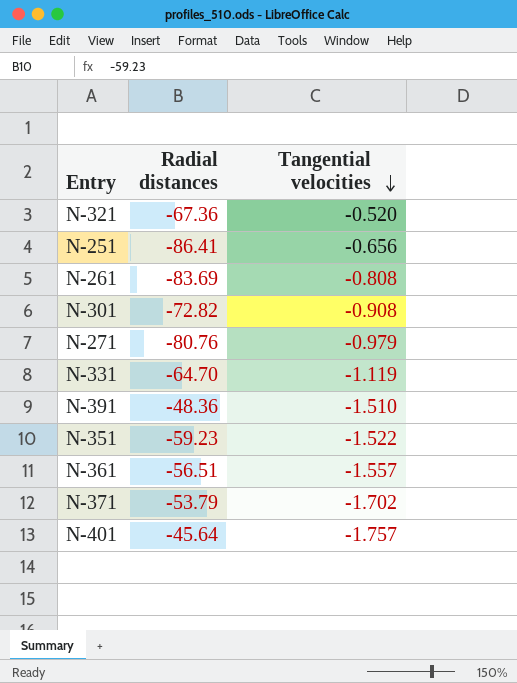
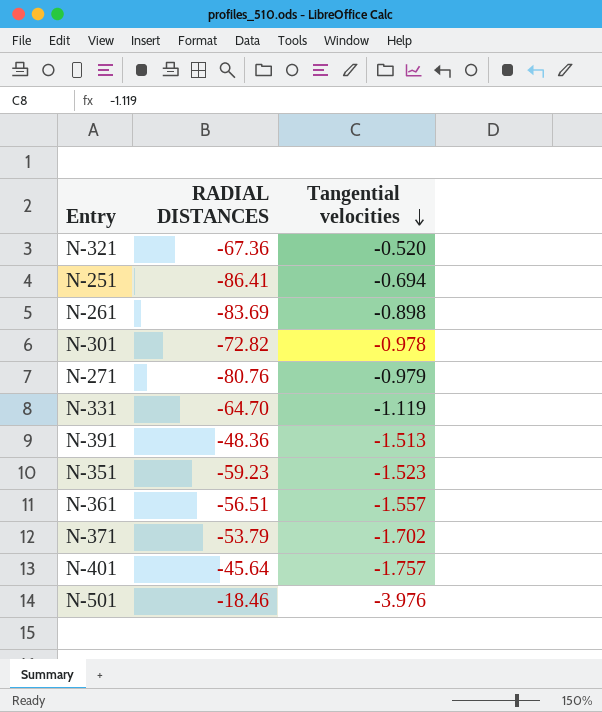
column name: Radial distances -> RADIAL DISTANCES
N-251 | Tangential velocities: -0.656 -> -0.694
N-261 | Tangential velocities: -0.808 -> -0.898
N-301 | Tangential velocities: -0.908 -> -0.978
N-391 | Tangential velocities: -1.510 -> -1.513
N-351 | Tangential velocities: -1.522 -> -1.523
row N-501: none -> -18.46 | -3.976

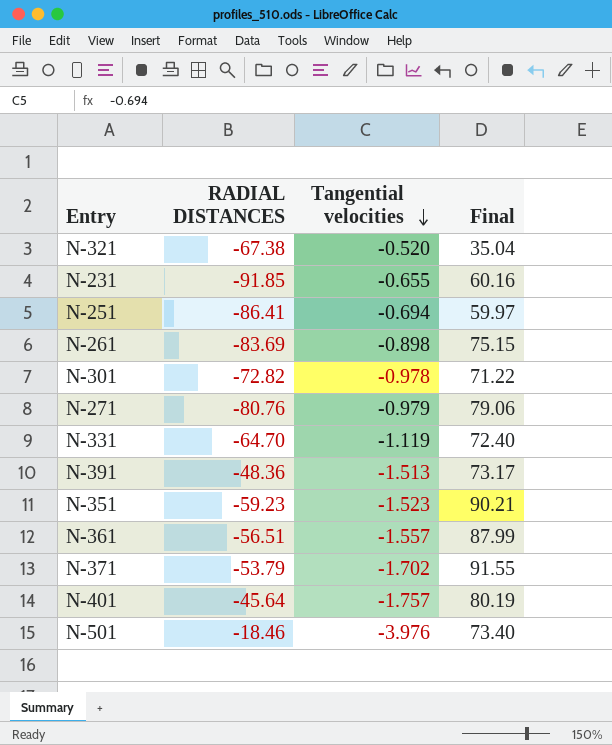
column Final | formula: none -> [RADIAL DISTANCES] * [Tangential velocities]
N-321 | RADIAL DISTANCES: -67.36 -> -67.38
row N-231: none -> -91.85 | -0.655 | 60.16

